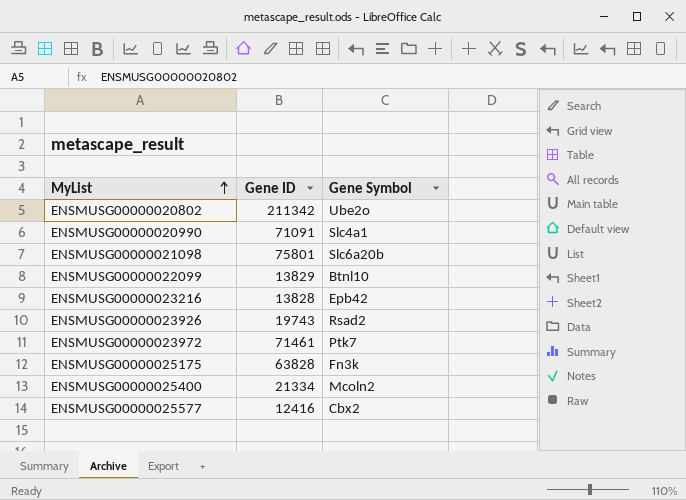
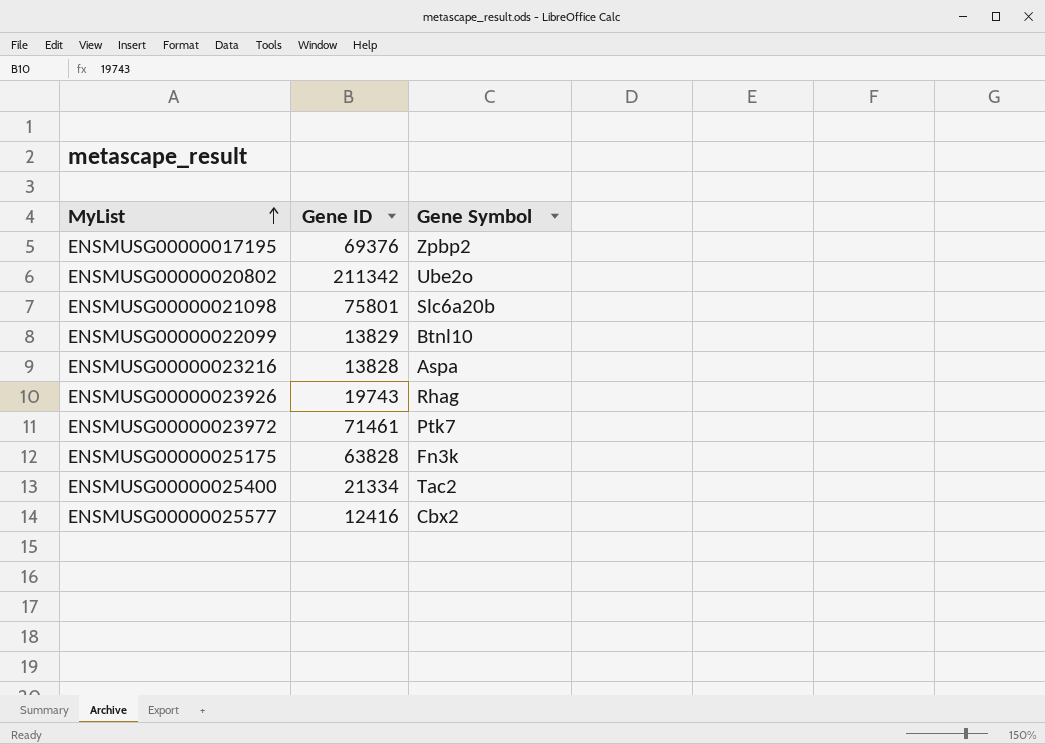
row ENSMUSG00000020990: 71091 | Slc4a1 -> none
row ENSMUSG00000017195: none -> 69376 | Zpbp2
ENSMUSG00000023216 | Gene Symbol: Epb42 -> Aspa
ENSMUSG00000023926 | Gene Symbol: Rsad2 -> Rhag
ENSMUSG00000025400 | Gene Symbol: Mcoln2 -> Tac2

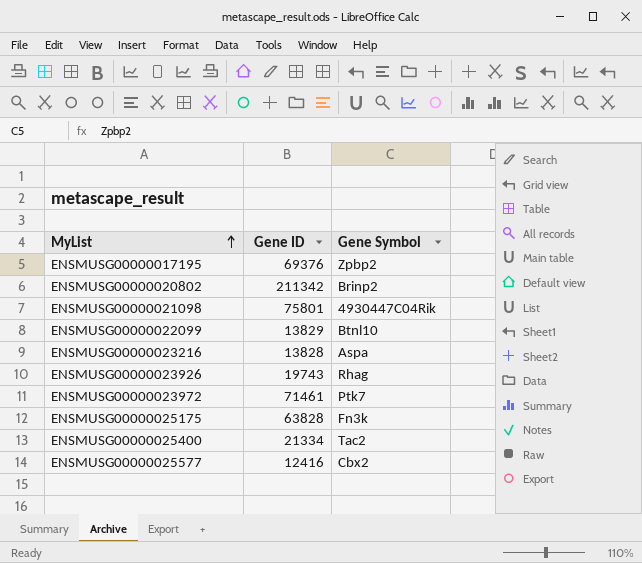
ENSMUSG00000020802 | Gene Symbol: Ube2o -> Brinp2
ENSMUSG00000021098 | Gene Symbol: Slc6a20b -> 4930447C04Rik

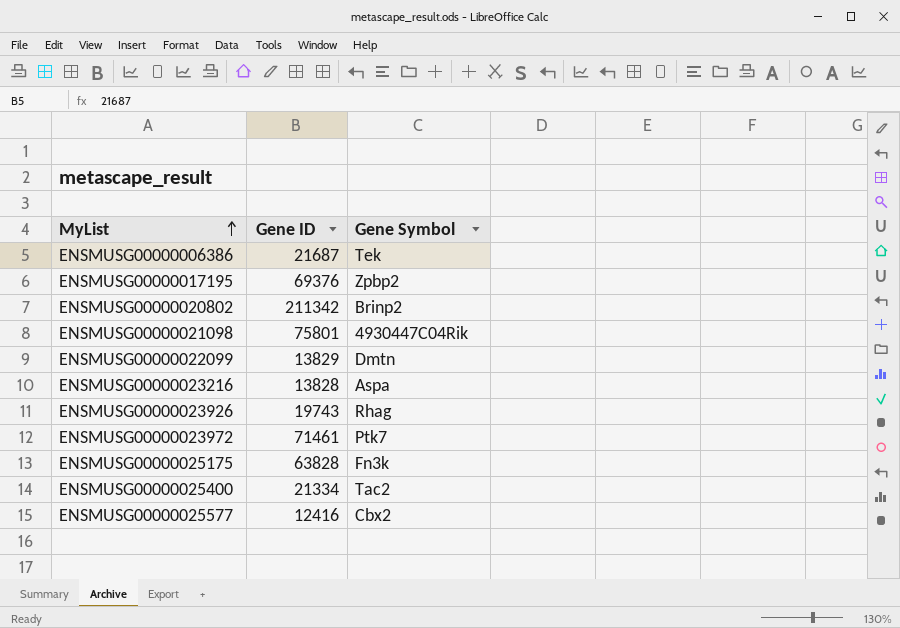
row ENSMUSG00000006386: none -> 21687 | Tek
ENSMUSG00000022099 | Gene Symbol: Btnl10 -> Dmtn

